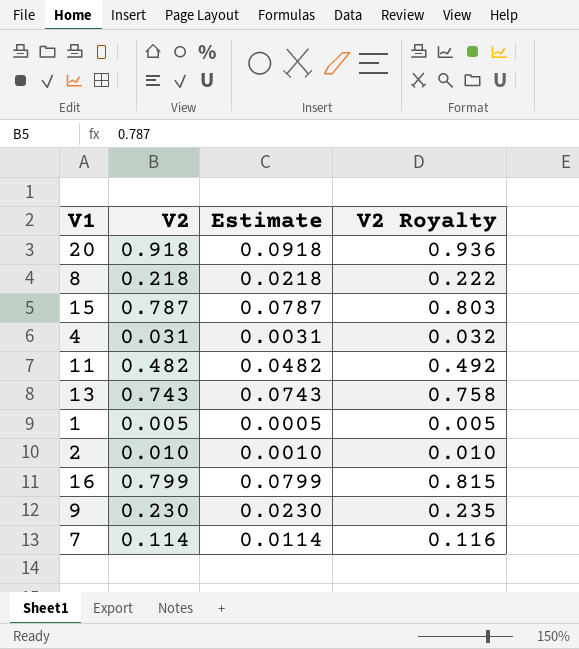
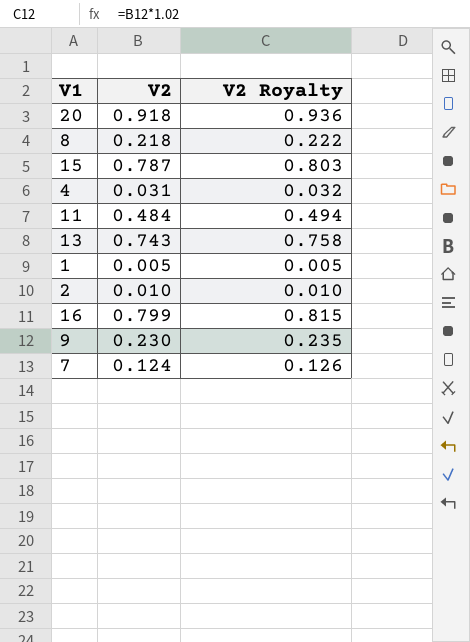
column Estimate | formula: [V2] * 0.1 -> none
11 | V2: 0.482 -> 0.484
11 | V2 Royalty: 0.492 -> 0.494
7 | V2: 0.114 -> 0.124
7 | V2 Royalty: 0.116 -> 0.126

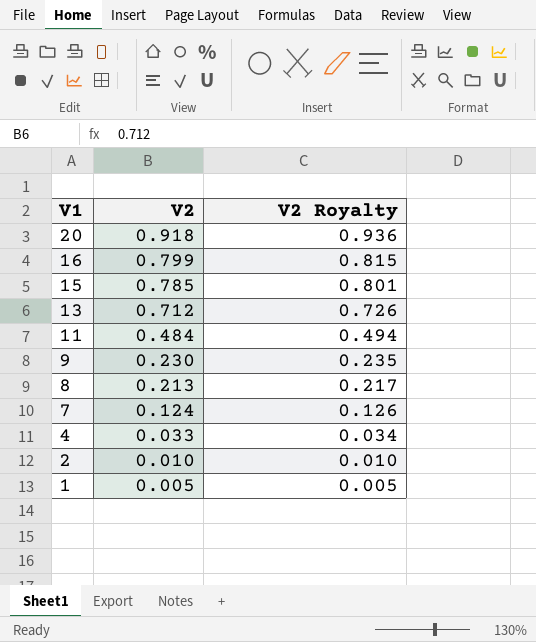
row order: none -> V1 descending
15 | V2: 0.787 -> 0.785
15 | V2 Royalty: 0.803 -> 0.801
13 | V2: 0.743 -> 0.712
13 | V2 Royalty: 0.758 -> 0.726
8 | V2: 0.218 -> 0.213
8 | V2 Royalty: 0.222 -> 0.217
4 | V2: 0.031 -> 0.033
4 | V2 Royalty: 0.032 -> 0.034

